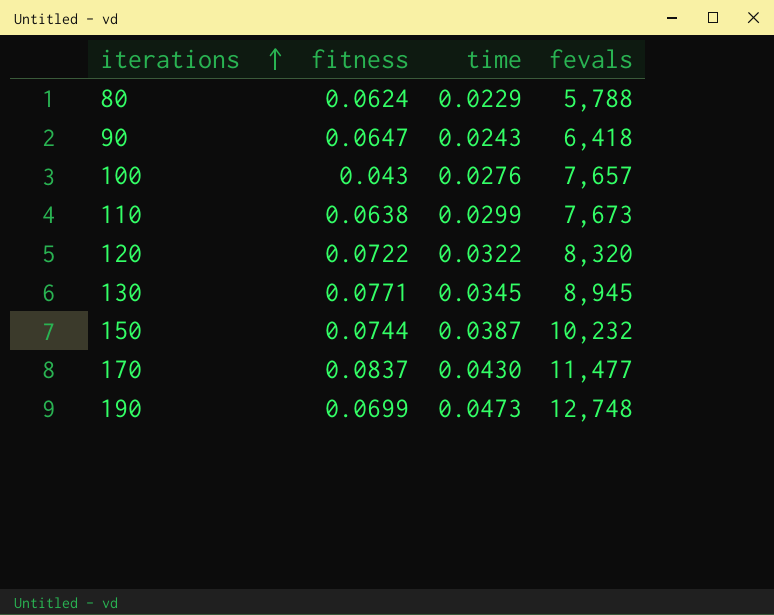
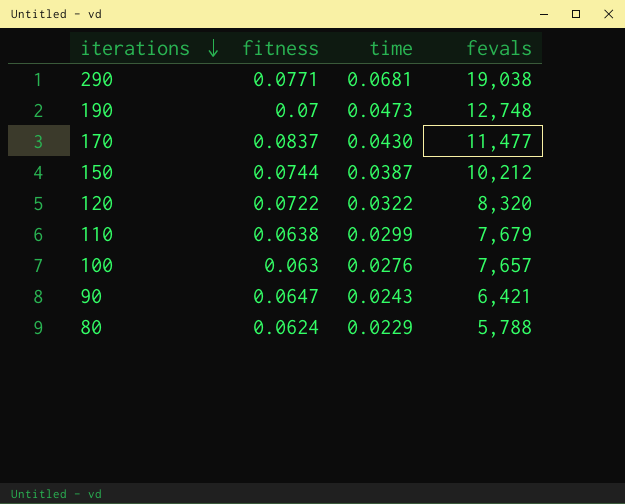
row order: iterations ascending -> iterations descending
row 130: 0.0771 | 0.0345 | 8,945 -> none
row 290: none -> 0.0771 | 0.0681 | 19,038
190 | fitness: 0.0699 -> 0.07
150 | fevals: 10,232 -> 10,212
110 | fevals: 7,673 -> 7,679
100 | fitness: 0.043 -> 0.063
90 | fevals: 6,418 -> 6,421

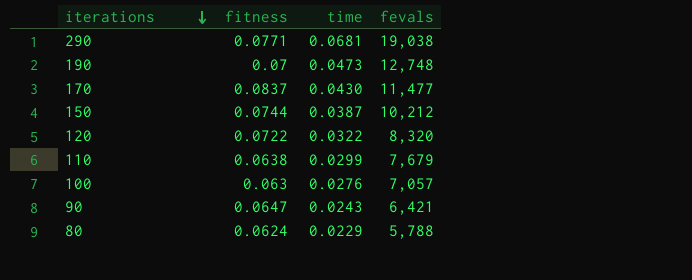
100 | fevals: 7,657 -> 7,057

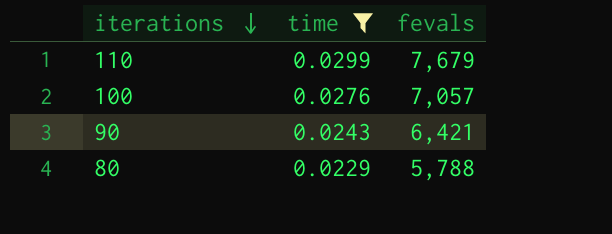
filter: none -> time <= 0.0299
column fitness | position: 2 -> none

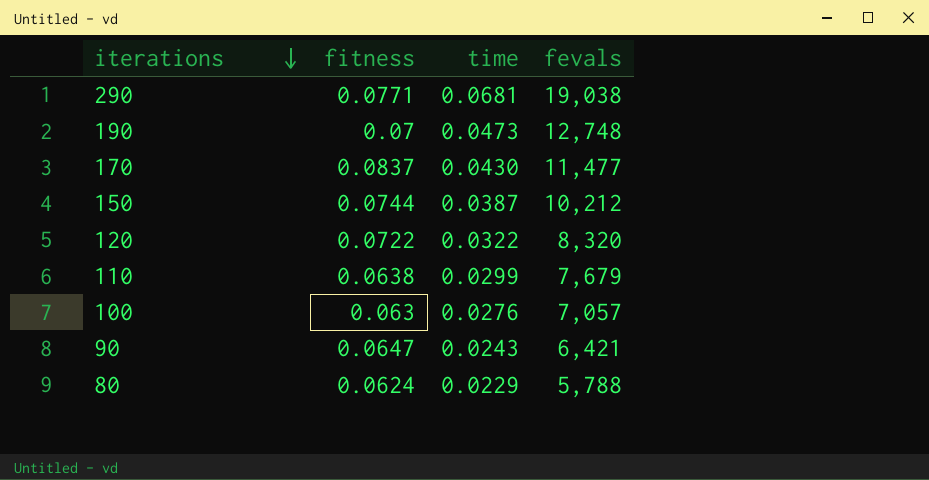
filter: time <= 0.0299 -> none
column fitness | position: none -> 2

